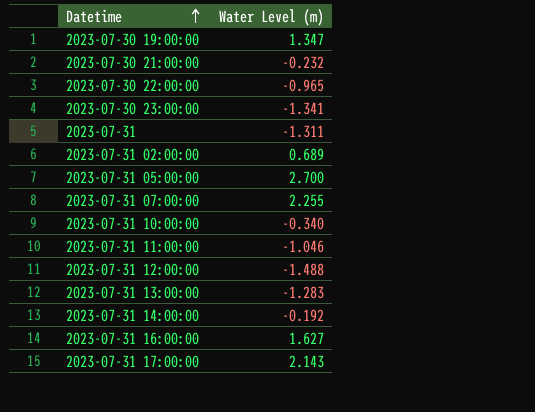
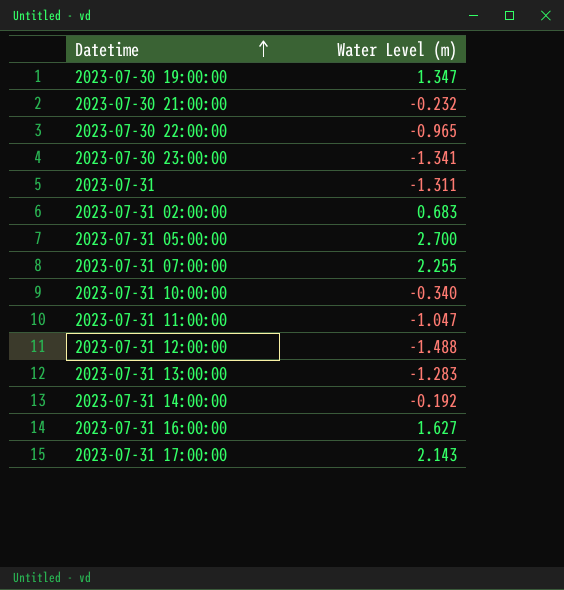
2023-07-31 02:00:00 | Water Level (m): 0.689 -> 0.683
2023-07-31 11:00:00 | Water Level (m): -1.046 -> -1.047

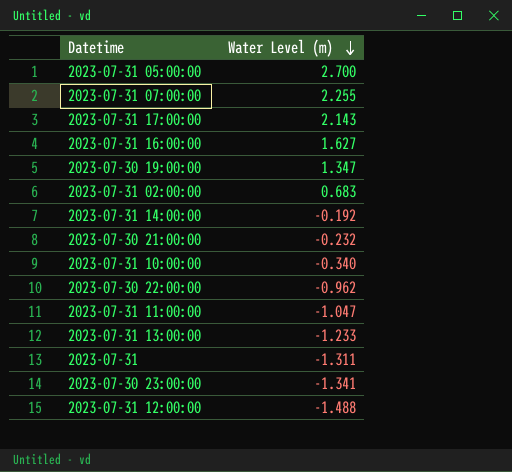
row order: Datetime ascending -> Water Level (m) descending
2023-07-30 22:00:00 | Water Level (m): -0.965 -> -0.962
2023-07-31 13:00:00 | Water Level (m): -1.283 -> -1.233

